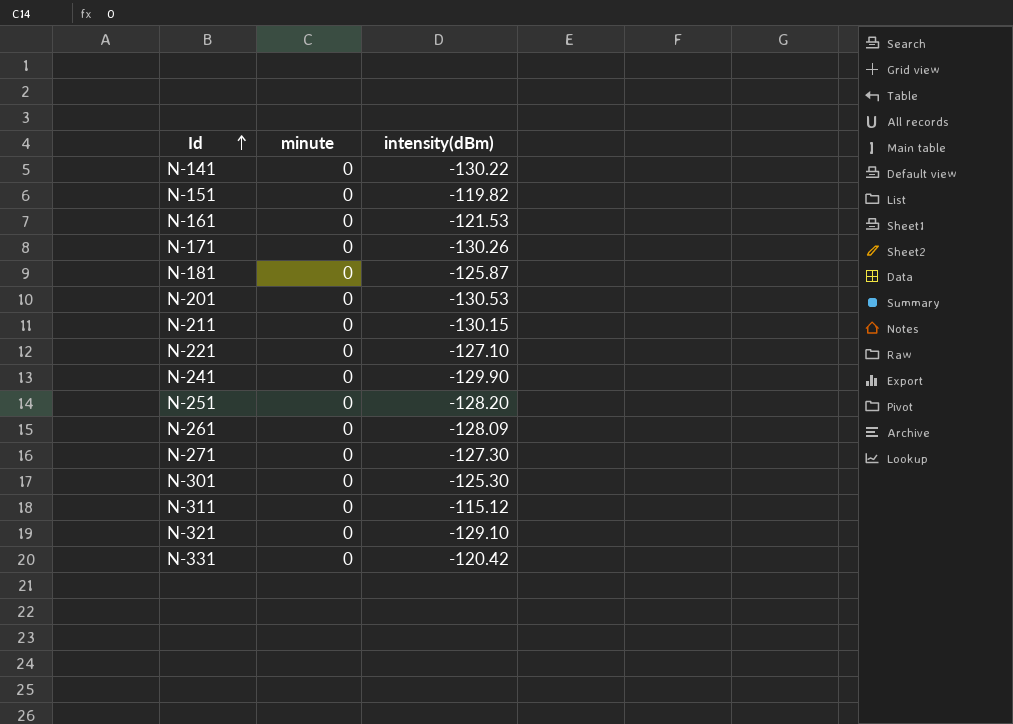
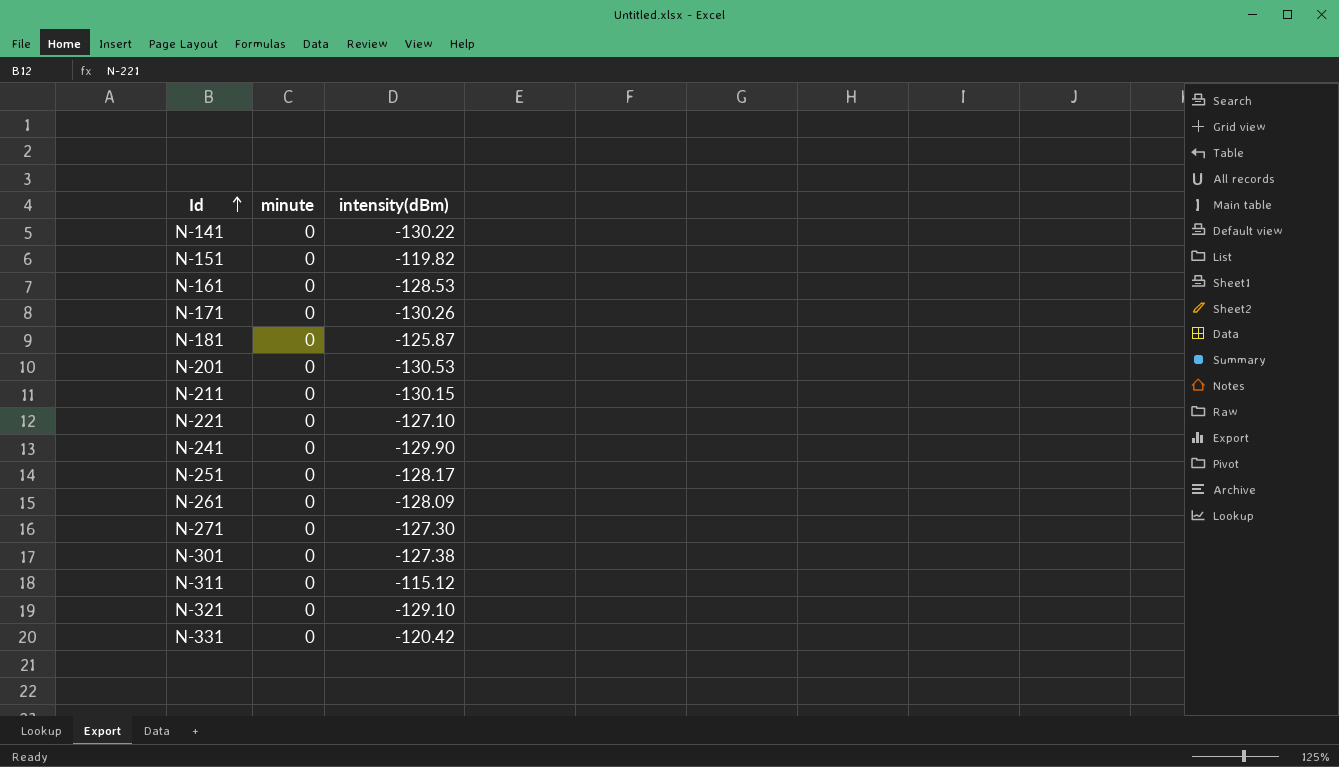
N-161 | intensity(dBm): -121.53 -> -128.53
N-251 | intensity(dBm): -128.20 -> -128.17
N-301 | intensity(dBm): -125.30 -> -127.38

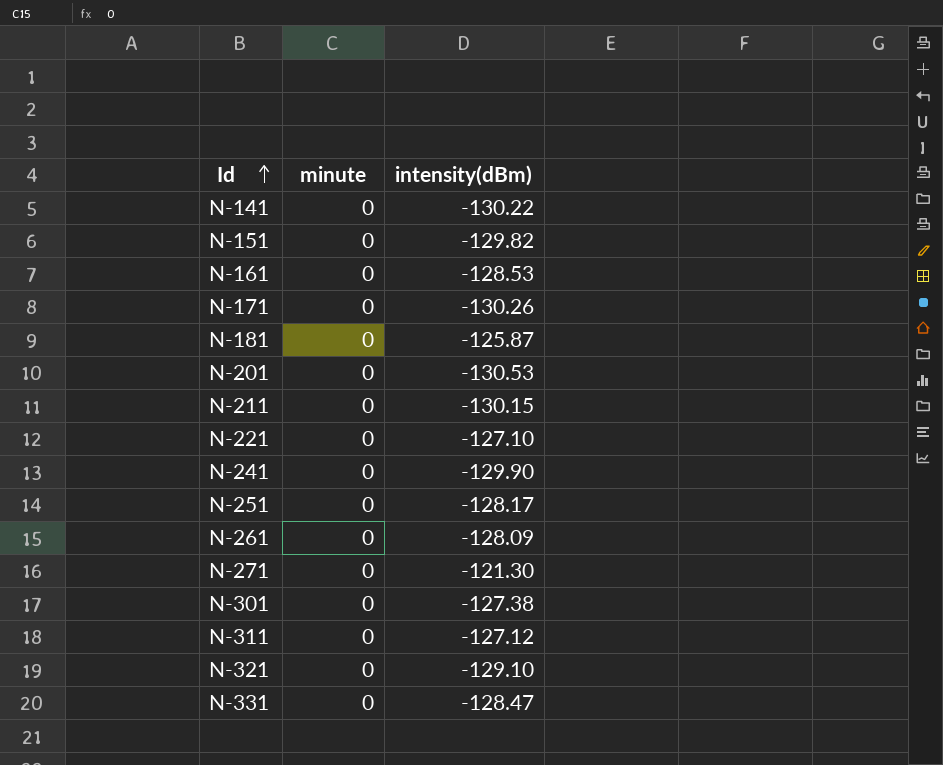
N-151 | intensity(dBm): -119.82 -> -129.82
N-271 | intensity(dBm): -127.30 -> -121.30
N-311 | intensity(dBm): -115.12 -> -127.12
N-331 | intensity(dBm): -120.42 -> -128.47

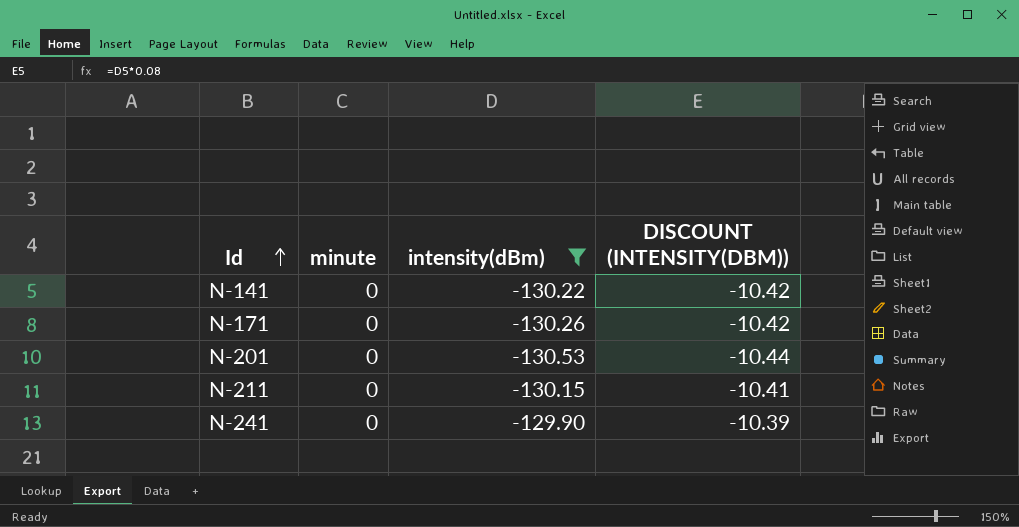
filter: none -> intensity(dBm) <= -129.90
column DISCOUNT (INTENSITY(DBM)) | formula: none -> [intensity(dBm)] * 0.08

